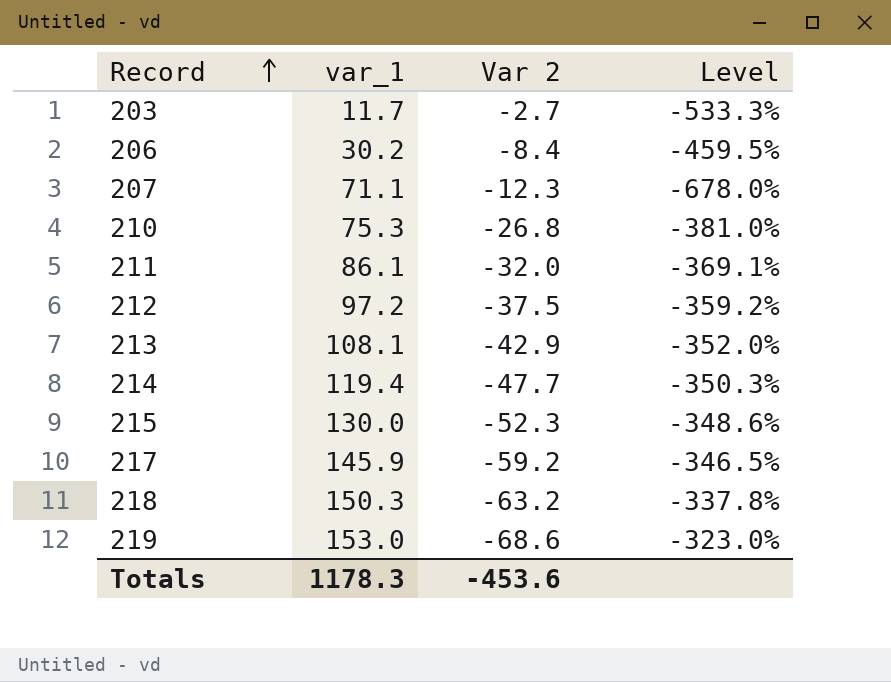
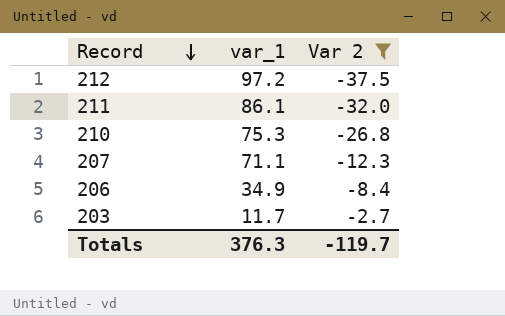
filter: none -> Var 2 >= -37.5
row order: Record ascending -> Record descending
column Level | formula: ([var_1] - [Var 2]) / [Var 2] -> none
206 | var_1: 30.2 -> 34.9
Totals | var_1: 1178.3 -> 376.3
Totals | Var 2: -453.6 -> -119.7

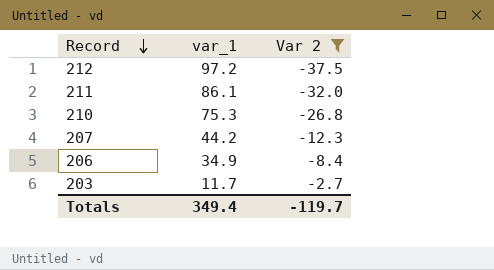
207 | var_1: 71.1 -> 44.2
Totals | var_1: 376.3 -> 349.4

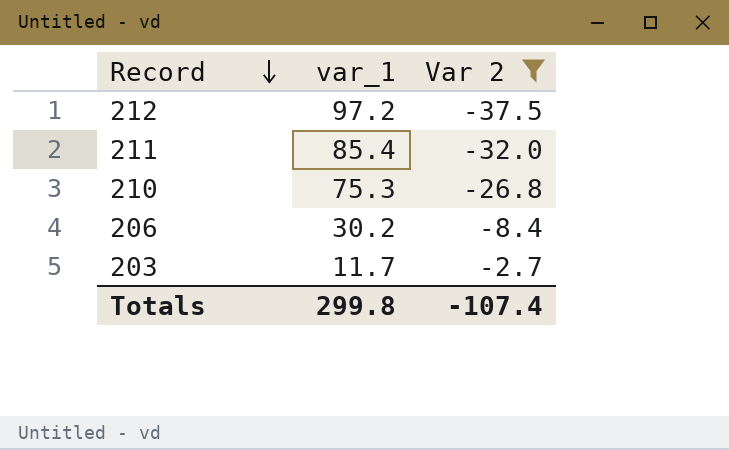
row 207: 44.2 | -12.3 -> none
211 | var_1: 86.1 -> 85.4
206 | var_1: 34.9 -> 30.2
Totals | var_1: 349.4 -> 299.8
Totals | Var 2: -119.7 -> -107.4

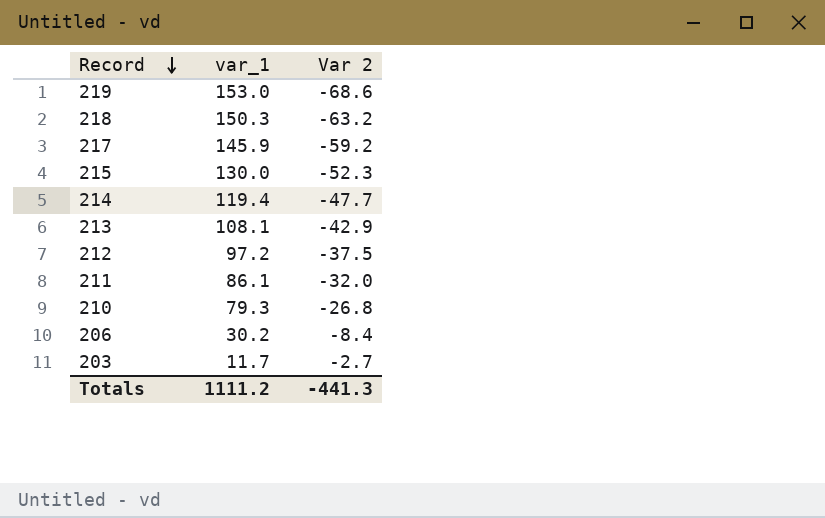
filter: Var 2 >= -37.5 -> none
211 | var_1: 85.4 -> 86.1
210 | var_1: 75.3 -> 79.3
Totals | var_1: 299.8 -> 1111.2
Totals | Var 2: -107.4 -> -441.3

